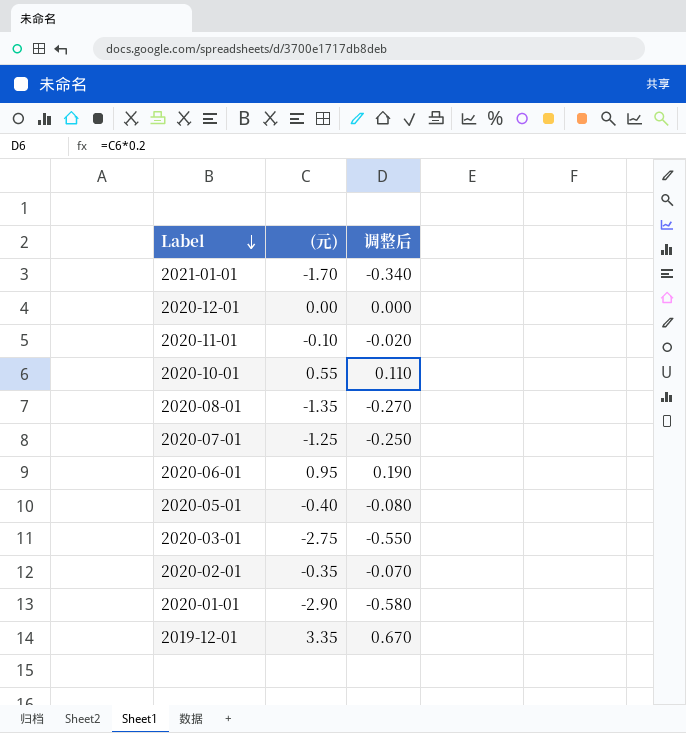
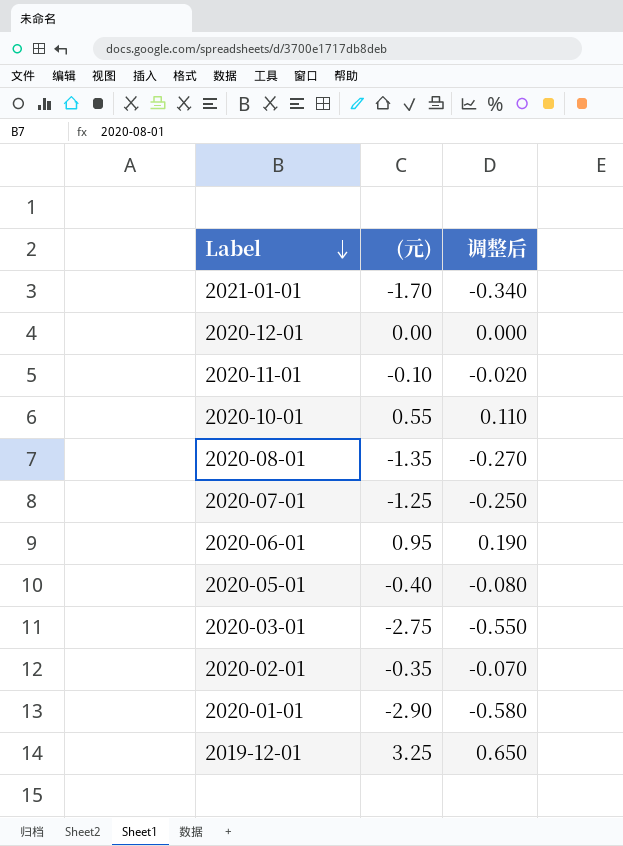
2019-12-01 | (元): 3.35 -> 3.25
2019-12-01 | 调整后: 0.670 -> 0.650

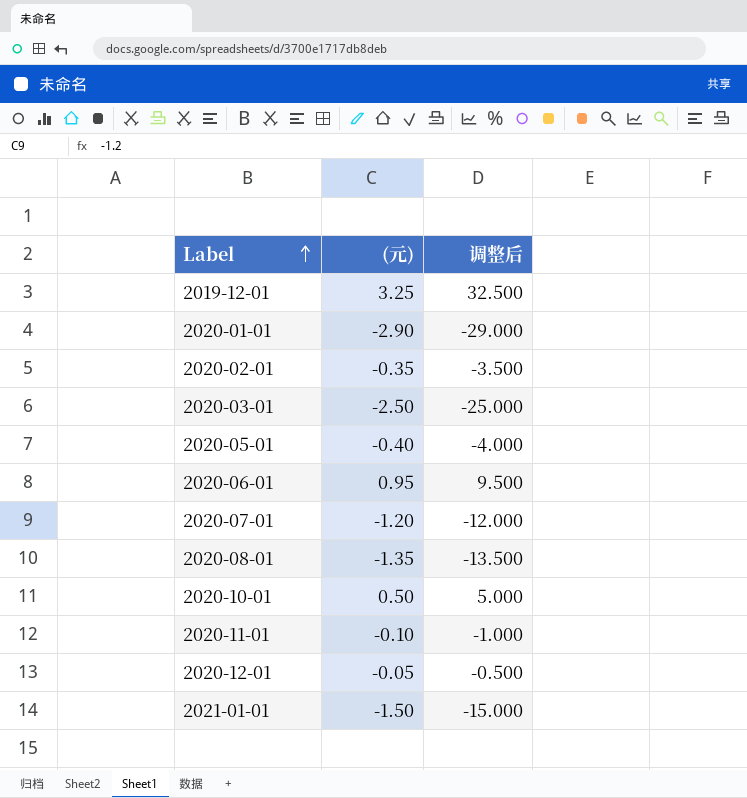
row order: Label descending -> Label ascending
column 调整后 | formula: [(元)] * 0.2 -> [(元)] * 10
2020-03-01 | (元): -2.75 -> -2.50
2020-07-01 | (元): -1.25 -> -1.20
2020-10-01 | (元): 0.55 -> 0.50
2020-12-01 | (元): 0.00 -> -0.05
2021-01-01 | (元): -1.70 -> -1.50

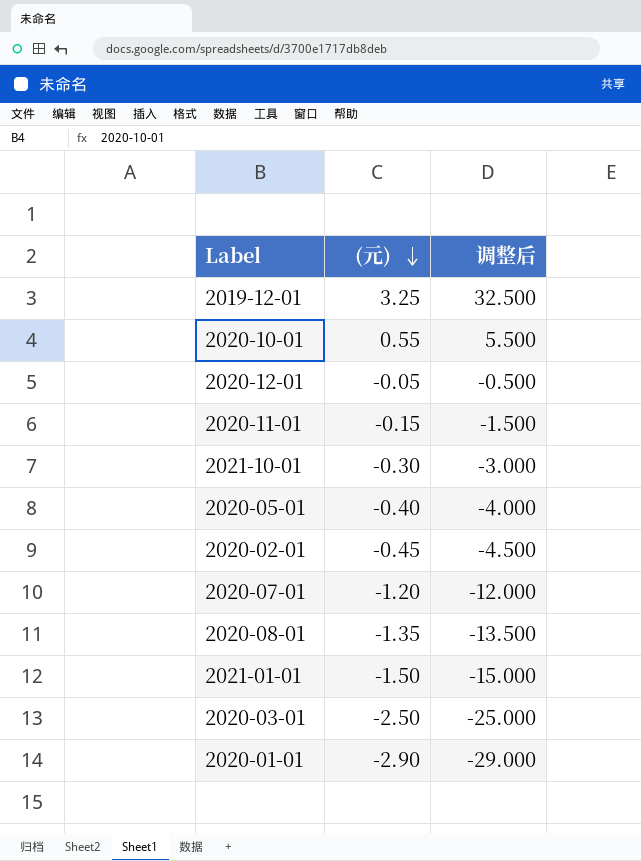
row order: Label ascending -> (元) descending
row 2020-06-01: 0.95 | 9.500 -> none
2020-10-01 | (元): 0.50 -> 0.55
2020-10-01 | 调整后: 5.000 -> 5.500
2020-11-01 | (元): -0.10 -> -0.15
2020-11-01 | 调整后: -1.000 -> -1.500
row 2021-10-01: none -> -0.30 | -3.000
2020-02-01 | (元): -0.35 -> -0.45
2020-02-01 | 调整后: -3.500 -> -4.500

